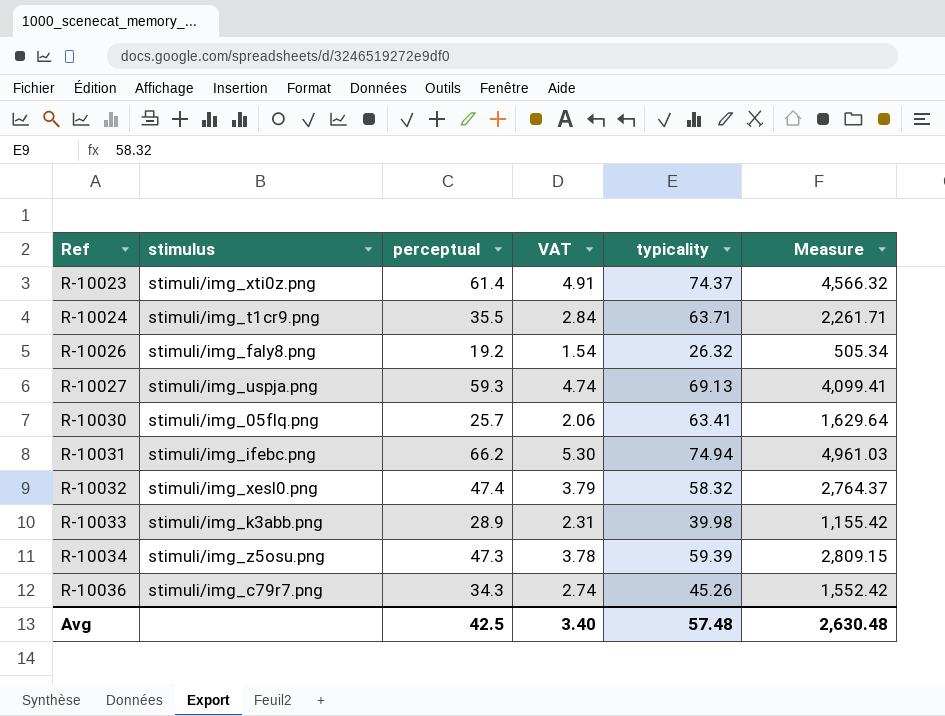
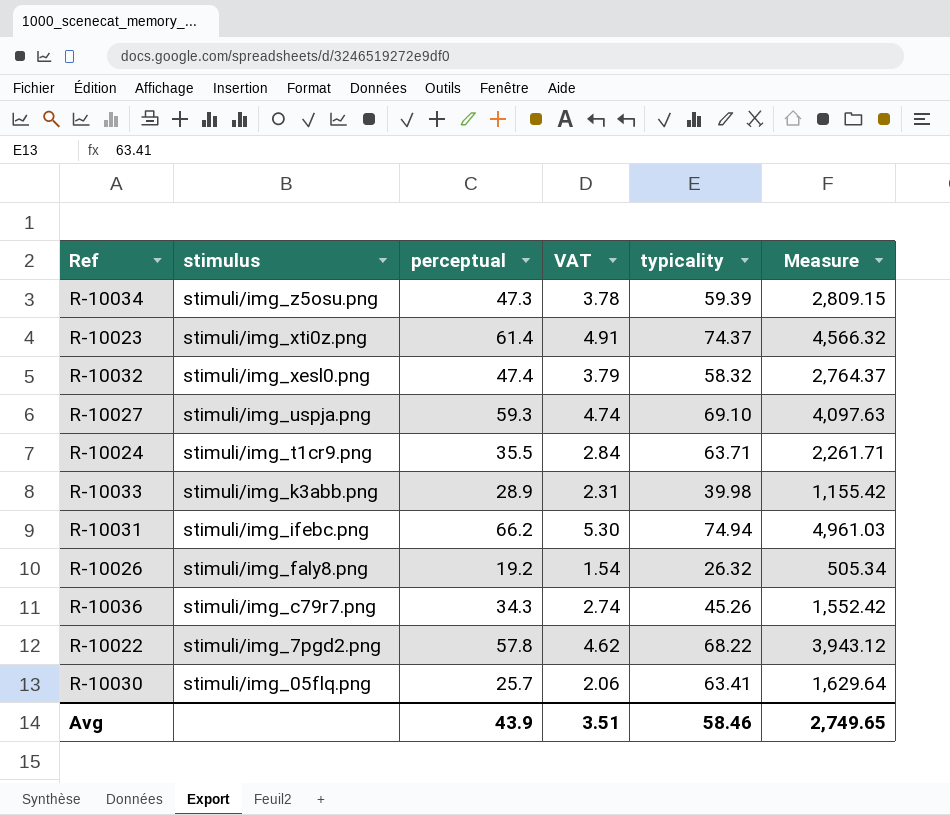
row order: Ref ascending -> stimulus descending
R-10027 | typicality: 69.13 -> 69.10
R-10027 | Measure: 4,099.41 -> 4,097.63
row R-10022: none -> stimuli/img_7pgd2.png | 57.8 | 4.62 | 68.22 | 3,943.12
Avg | perceptual: 42.5 -> 43.9
Avg | VAT: 3.40 -> 3.51
Avg | typicality: 57.48 -> 58.46
Avg | Measure: 2,630.48 -> 2,749.65

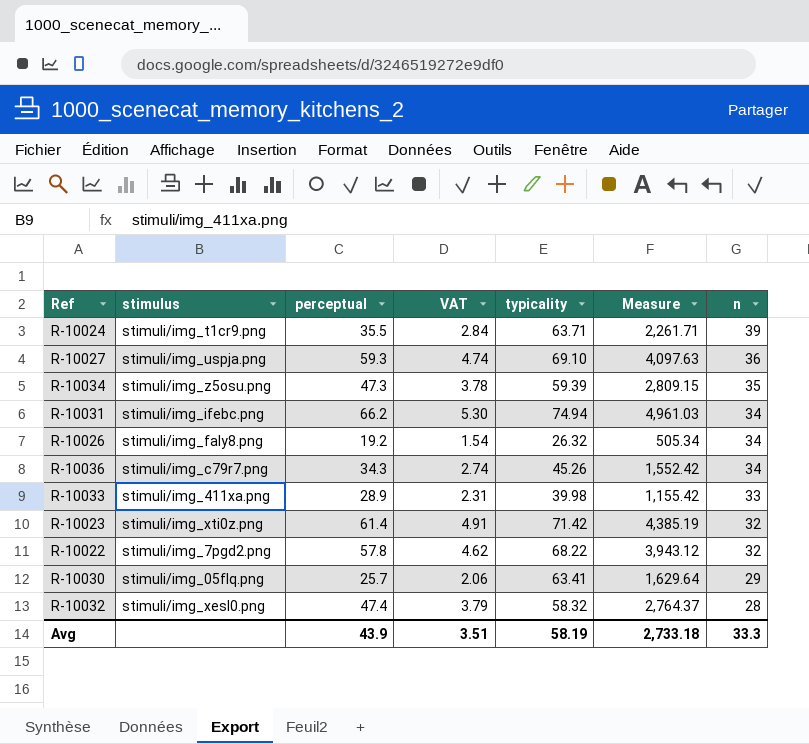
row order: stimulus descending -> n descending
column n | position: none -> 7
R-10033 | stimulus: stimuli/img_k3abb.png -> stimuli/img_411xa.png
R-10023 | typicality: 74.37 -> 71.42
R-10023 | Measure: 4,566.32 -> 4,385.19
Avg | typicality: 58.46 -> 58.19
Avg | Measure: 2,749.65 -> 2,733.18

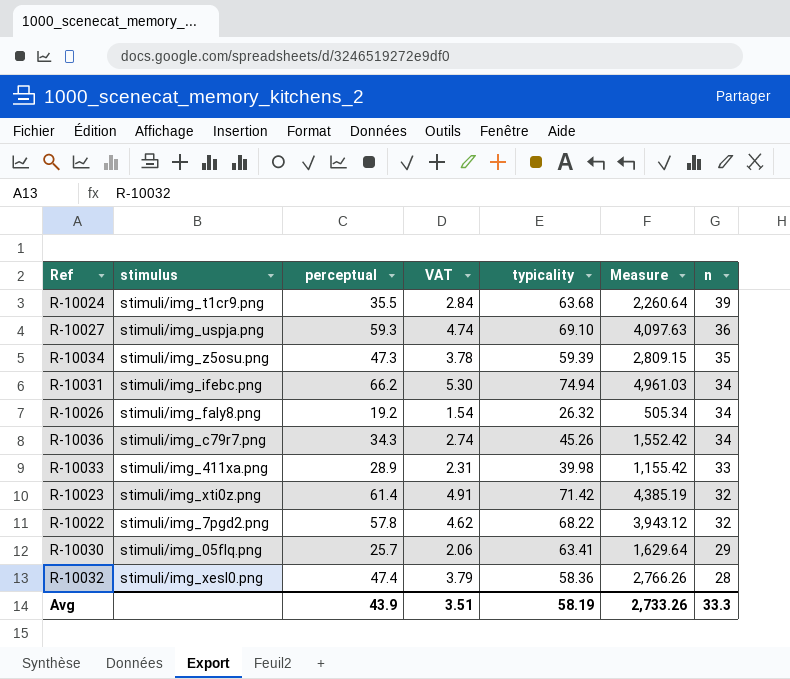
R-10024 | typicality: 63.71 -> 63.68
R-10024 | Measure: 2,261.71 -> 2,260.64
R-10032 | typicality: 58.32 -> 58.36
R-10032 | Measure: 2,764.37 -> 2,766.26
Avg | Measure: 2,733.18 -> 2,733.26

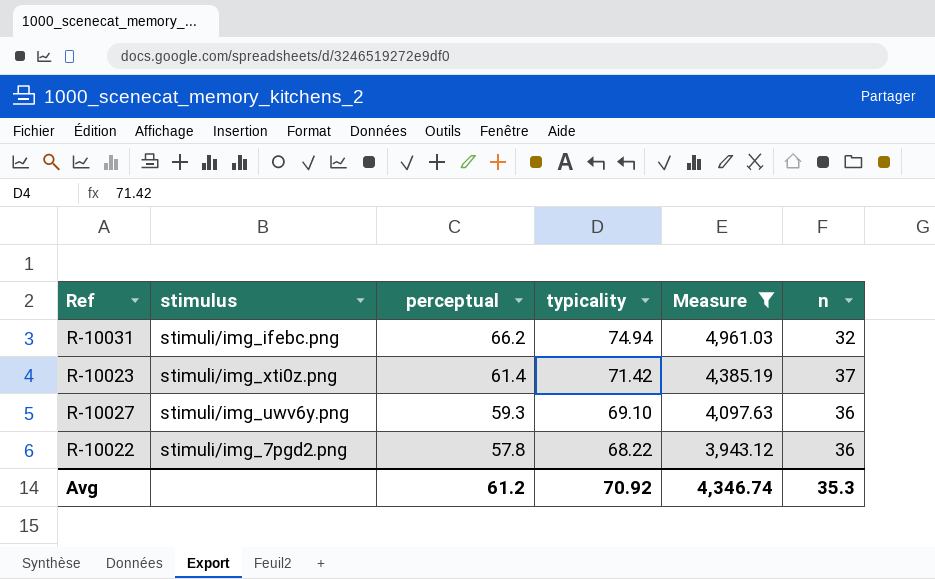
filter: none -> Measure >= 3,943.12
row order: n descending -> perceptual descending
column VAT | formula: [perceptual] * 0.08 -> none
R-10031 | n: 34 -> 32
R-10023 | n: 32 -> 37
R-10027 | stimulus: stimuli/img_uspja.png -> stimuli/img_uwv6y.png
R-10022 | n: 32 -> 36
Avg | perceptual: 43.9 -> 61.2
Avg | typicality: 58.19 -> 70.92
Avg | Measure: 2,733.26 -> 4,346.74
Avg | n: 33.3 -> 35.3

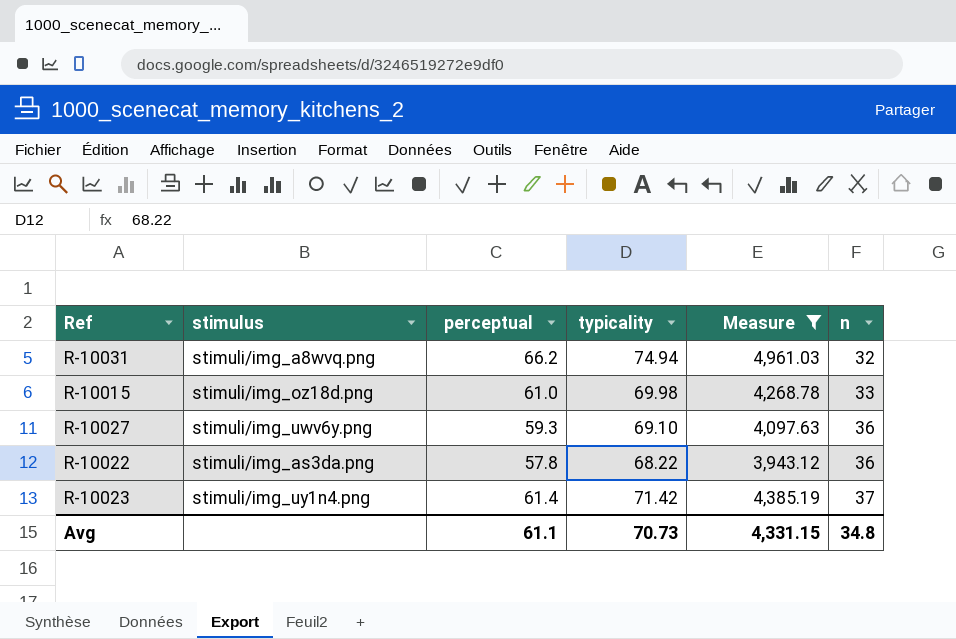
row order: perceptual descending -> n ascending
R-10031 | stimulus: stimuli/img_ifebc.png -> stimuli/img_a8wvq.png
row R-10015: none -> stimuli/img_oz18d.png | 61.0 | 69.98 | 4,268.78 | 33
R-10022 | stimulus: stimuli/img_7pgd2.png -> stimuli/img_as3da.png
R-10023 | stimulus: stimuli/img_xti0z.png -> stimuli/img_uy1n4.png
Avg | perceptual: 61.2 -> 61.1
Avg | typicality: 70.92 -> 70.73
Avg | Measure: 4,346.74 -> 4,331.15
Avg | n: 35.3 -> 34.8

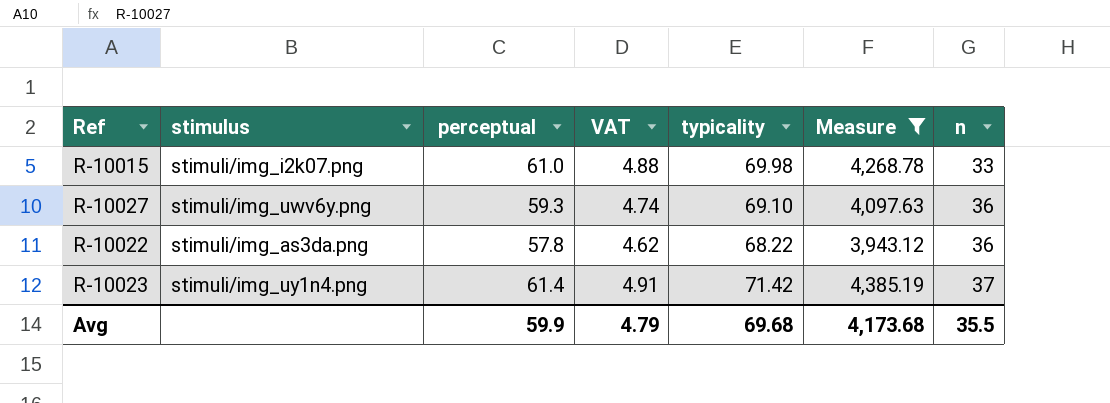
column VAT | formula: none -> [perceptual] * 0.08
row R-10031: stimuli/img_a8wvq.png | 66.2 | 74.94 | 4,961.03 | 32 -> none
R-10015 | stimulus: stimuli/img_oz18d.png -> stimuli/img_i2k07.png
Avg | perceptual: 61.1 -> 59.9
Avg | typicality: 70.73 -> 69.68
Avg | Measure: 4,331.15 -> 4,173.68
Avg | n: 34.8 -> 35.5

